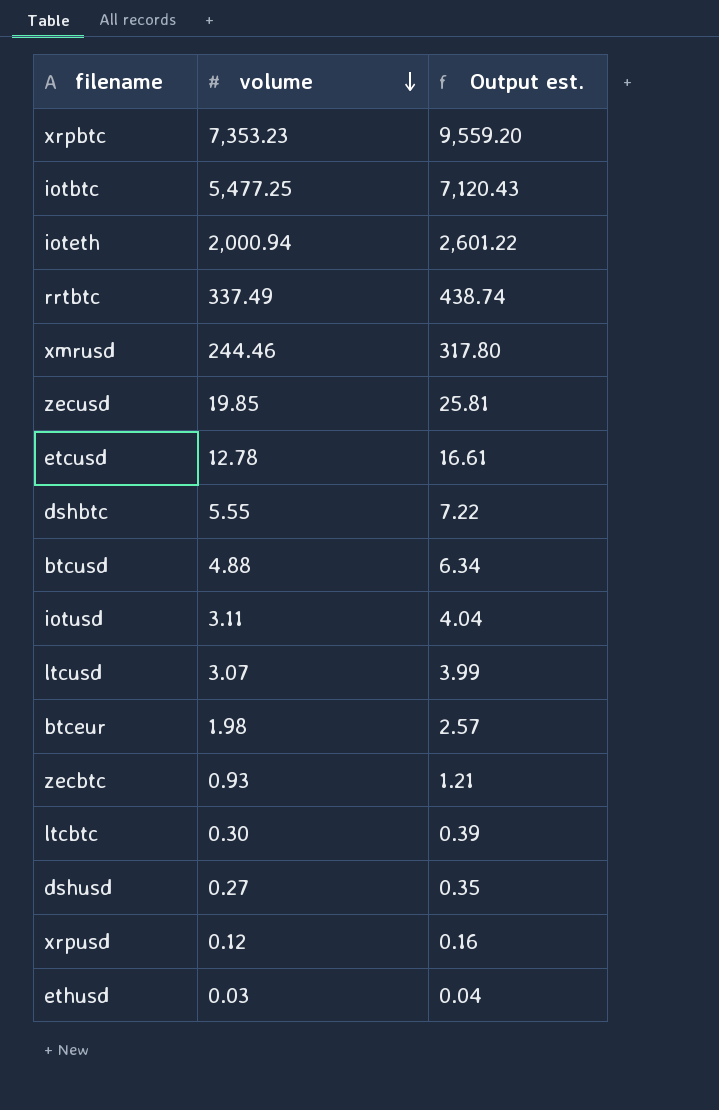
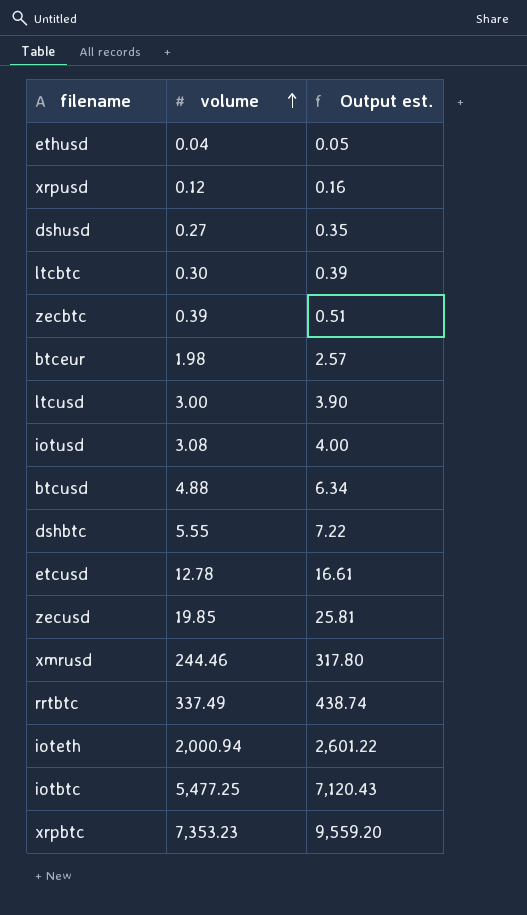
row order: volume descending -> volume ascending
ethusd | volume: 0.03 -> 0.04
ethusd | Output est.: 0.04 -> 0.05
zecbtc | volume: 0.93 -> 0.39
zecbtc | Output est.: 1.21 -> 0.51
ltcusd | volume: 3.07 -> 3.00
ltcusd | Output est.: 3.99 -> 3.90
iotusd | volume: 3.11 -> 3.08
iotusd | Output est.: 4.04 -> 4.00

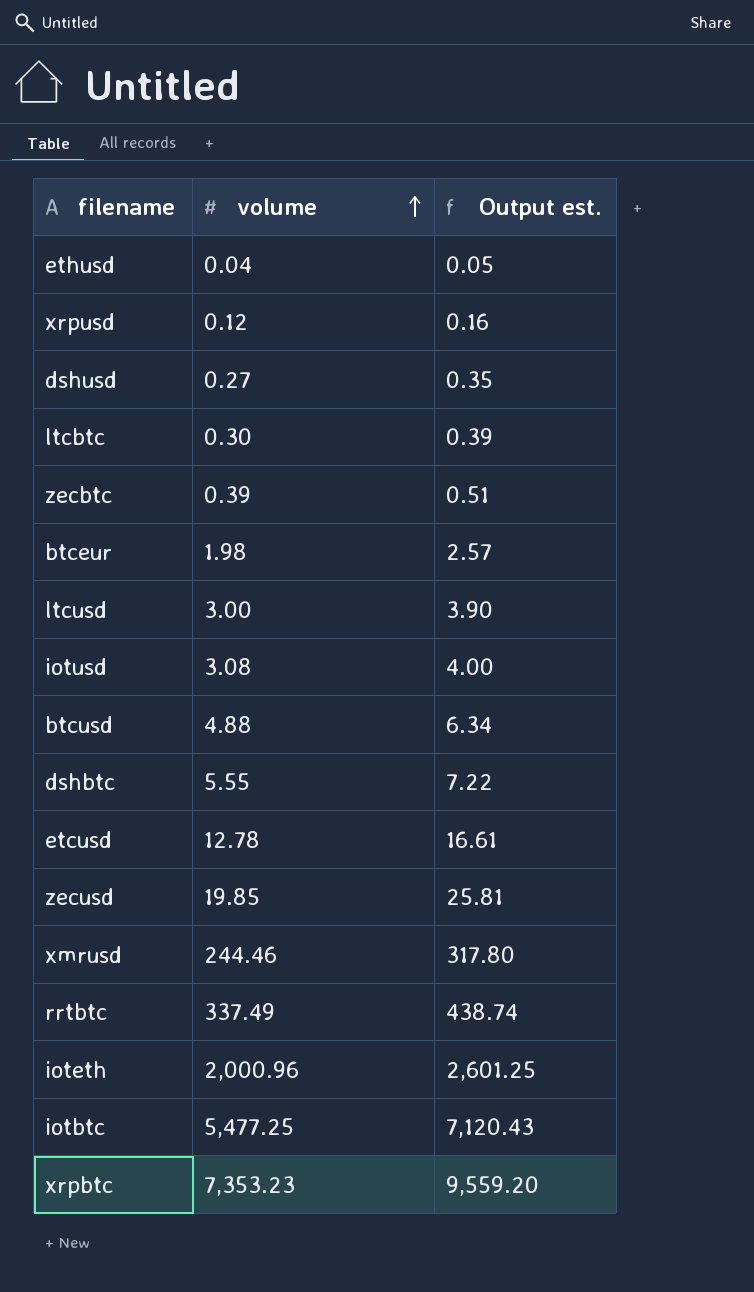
ioteth | volume: 2,000.94 -> 2,000.96
ioteth | Output est.: 2,601.22 -> 2,601.25

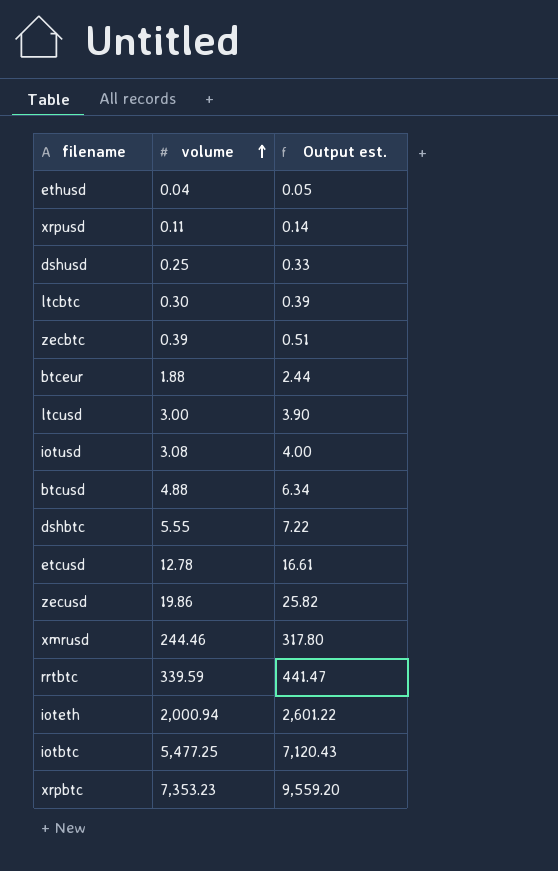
xrpusd | volume: 0.12 -> 0.11
xrpusd | Output est.: 0.16 -> 0.14
dshusd | volume: 0.27 -> 0.25
dshusd | Output est.: 0.35 -> 0.33
btceur | volume: 1.98 -> 1.88
btceur | Output est.: 2.57 -> 2.44
zecusd | volume: 19.85 -> 19.86
zecusd | Output est.: 25.81 -> 25.82
rrtbtc | volume: 337.49 -> 339.59
rrtbtc | Output est.: 438.74 -> 441.47
ioteth | volume: 2,000.96 -> 2,000.94
ioteth | Output est.: 2,601.25 -> 2,601.22

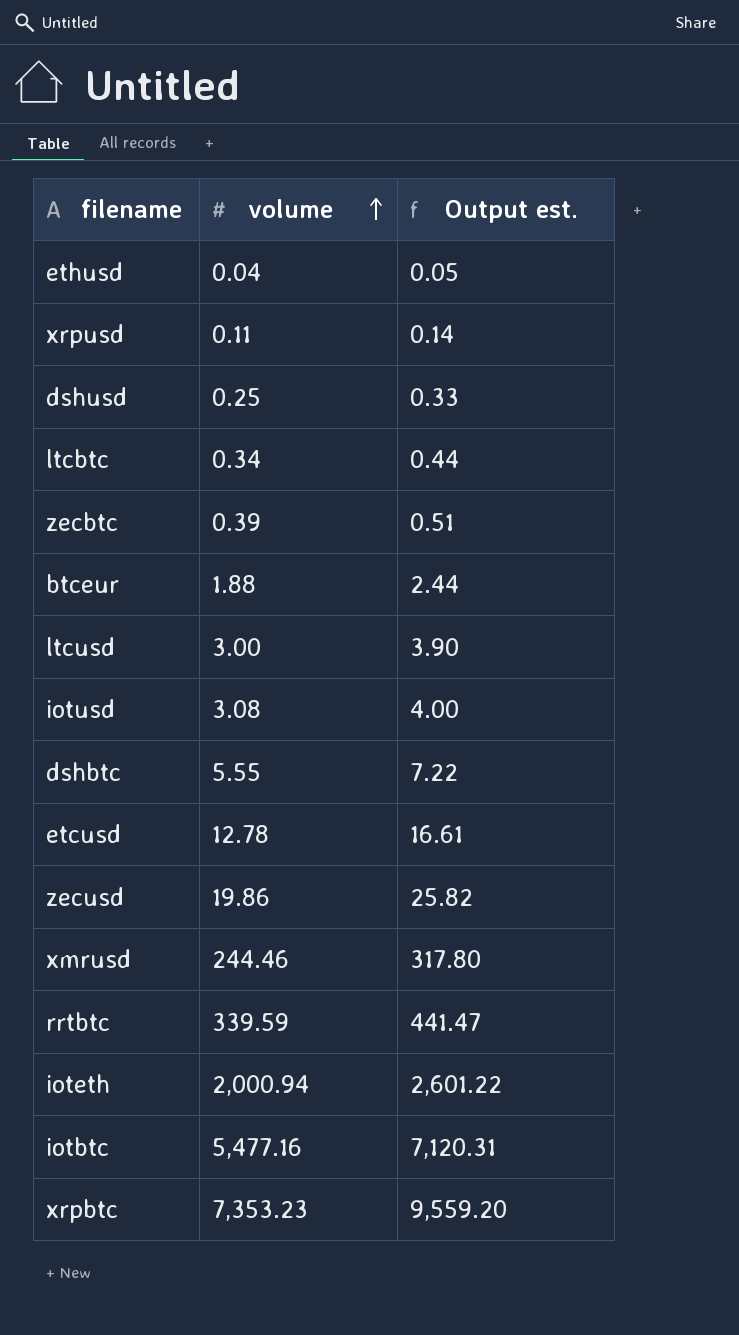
row btcusd: 4.88 | 6.34 -> none
ltcbtc | volume: 0.30 -> 0.34
ltcbtc | Output est.: 0.39 -> 0.44
iotbtc | volume: 5,477.25 -> 5,477.16
iotbtc | Output est.: 7,120.43 -> 7,120.31

